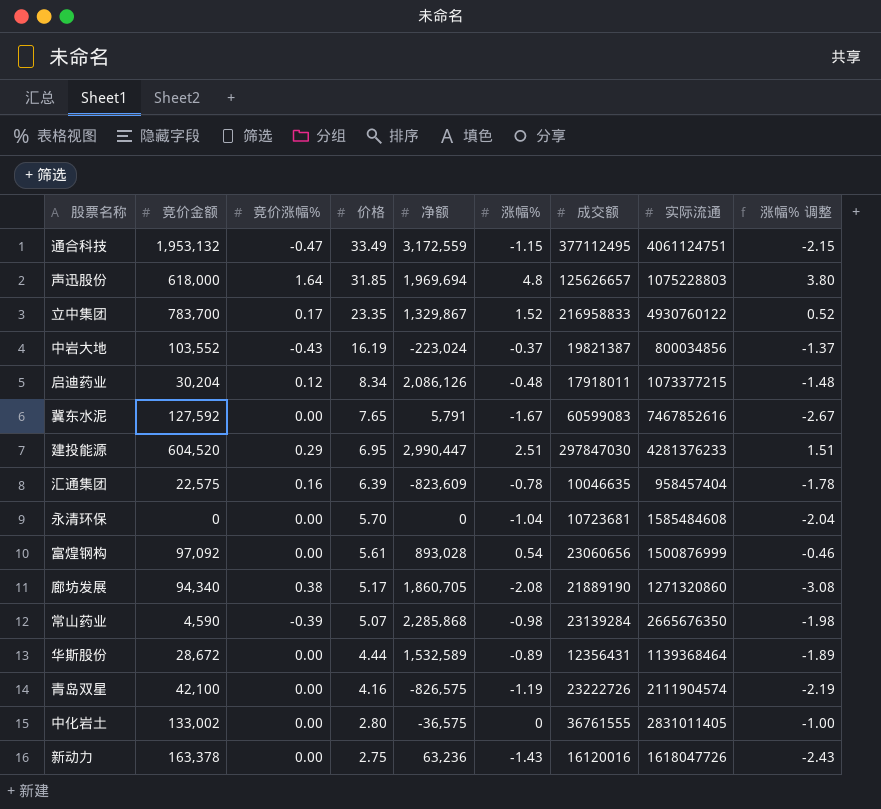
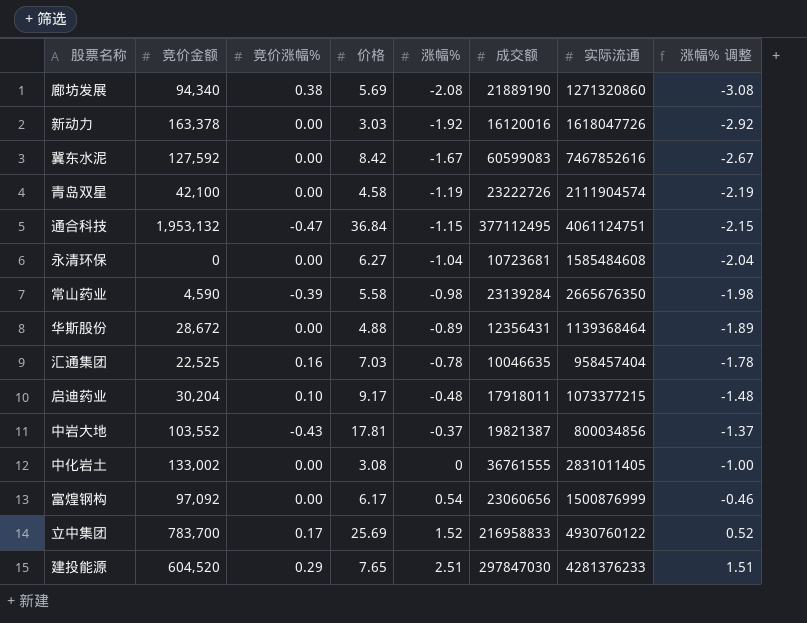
row order: 价格 descending -> 涨幅% ascending
column 净额 | position: 5 -> none
row 声迅股份: 618,000 | 1.64 | 31.85 | 1,969,694 | 4.8 | 125626657 | 1075228803 | 3.80 -> none
廊坊发展 | 价格: 5.17 -> 5.69
新动力 | 价格: 2.75 -> 3.03
新动力 | 涨幅%: -1.43 -> -1.92
新动力 | 涨幅% 调整: -2.43 -> -2.92
冀东水泥 | 价格: 7.65 -> 8.42
青岛双星 | 价格: 4.16 -> 4.58
通合科技 | 价格: 33.49 -> 36.84
永清环保 | 价格: 5.70 -> 6.27
常山药业 | 价格: 5.07 -> 5.58
华斯股份 | 价格: 4.44 -> 4.88
汇通集团 | 竞价金额: 22,575 -> 22,525
汇通集团 | 价格: 6.39 -> 7.03
启迪药业 | 竞价涨幅%: 0.12 -> 0.10
启迪药业 | 价格: 8.34 -> 9.17
中岩大地 | 价格: 16.19 -> 17.81
中化岩土 | 价格: 2.80 -> 3.08
富煌钢构 | 价格: 5.61 -> 6.17
立中集团 | 价格: 23.35 -> 25.69
建投能源 | 价格: 6.95 -> 7.65

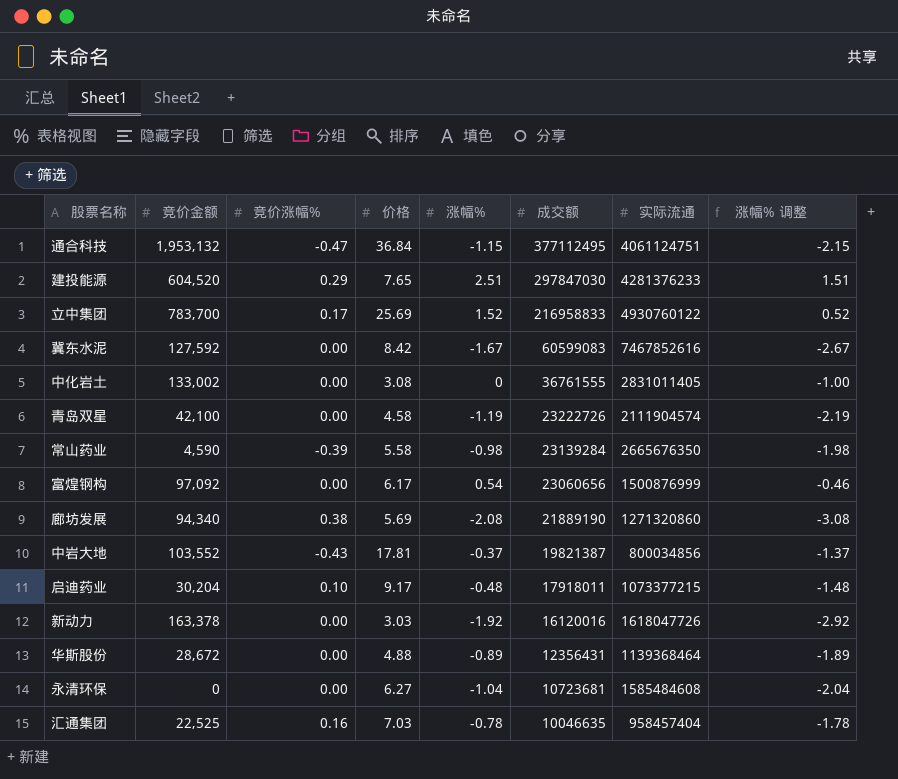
row order: 涨幅% ascending -> 成交额 descending

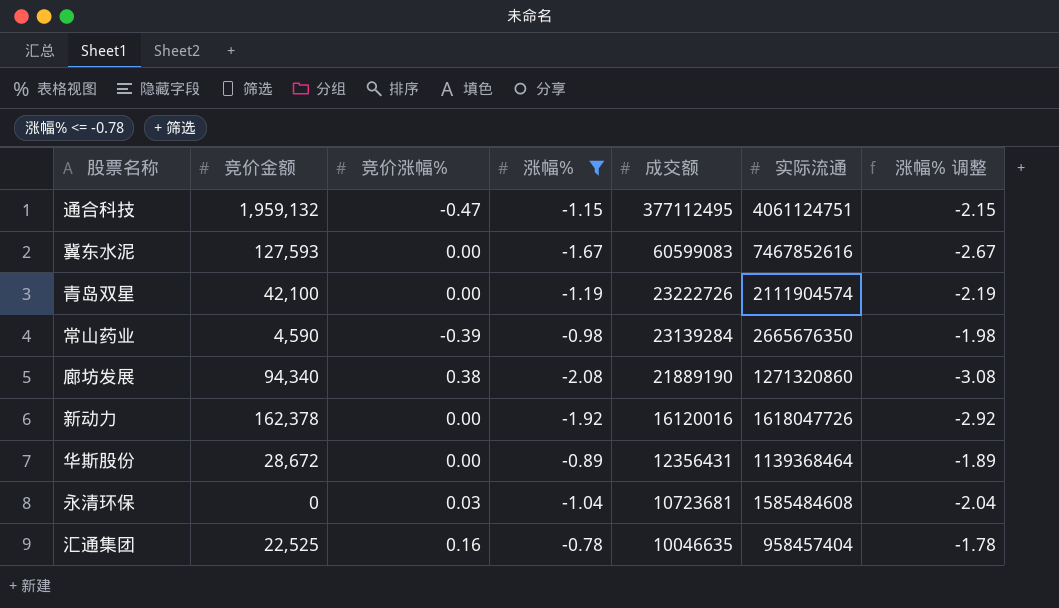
filter: none -> 涨幅% <= -0.78
column 价格 | position: 4 -> none
通合科技 | 竞价金额: 1,953,132 -> 1,959,132
冀东水泥 | 竞价金额: 127,592 -> 127,593
新动力 | 竞价金额: 163,378 -> 162,378
永清环保 | 竞价涨幅%: 0.00 -> 0.03

